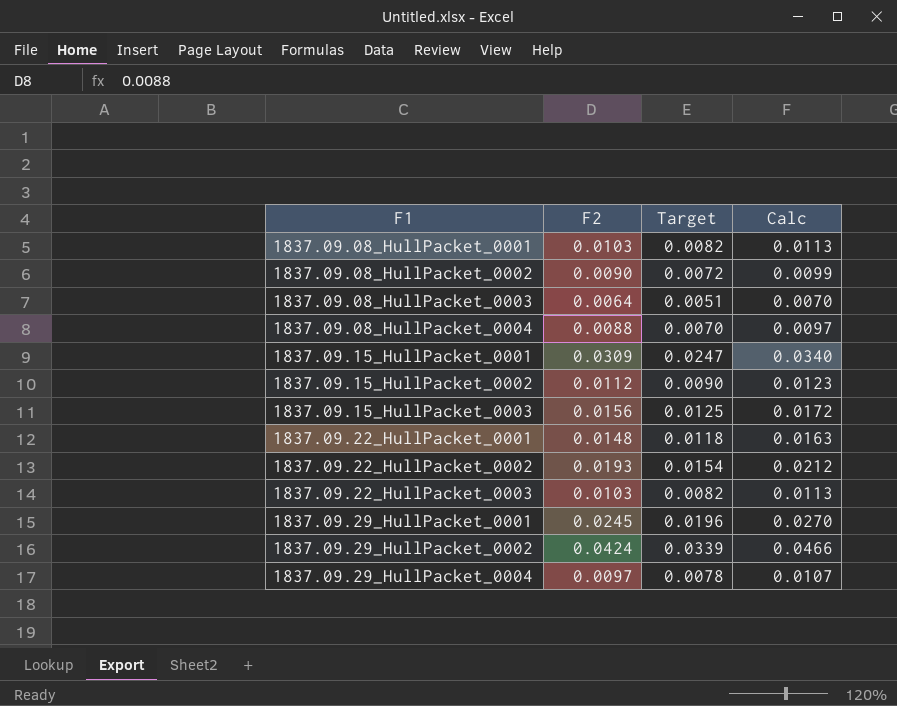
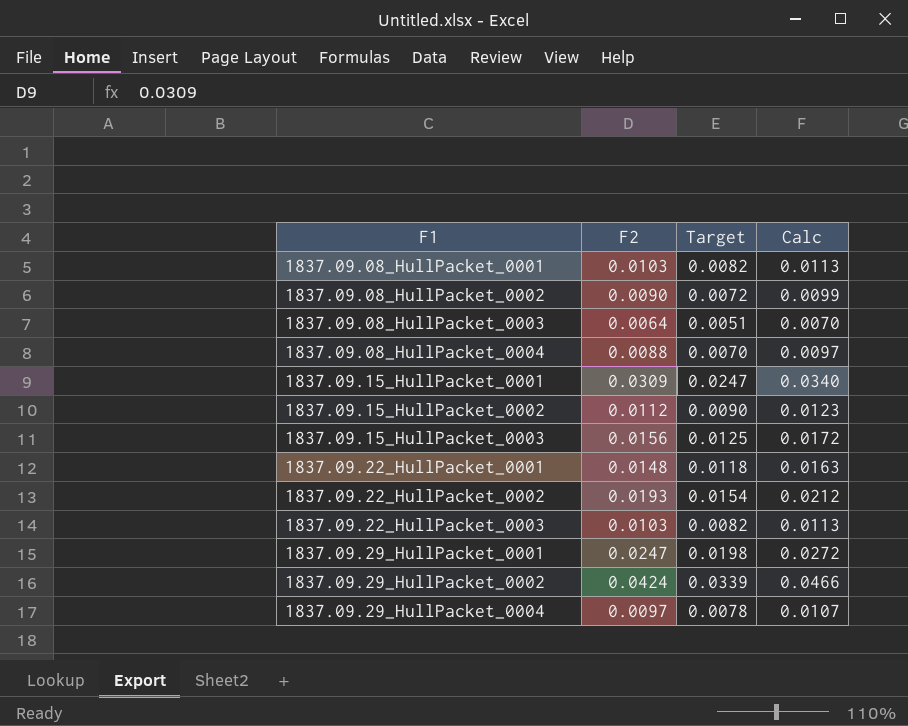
1837.09.29_HullPacket_0001 | F2: 0.0245 -> 0.0247
1837.09.29_HullPacket_0001 | Target: 0.0196 -> 0.0198
1837.09.29_HullPacket_0001 | Calc: 0.0270 -> 0.0272

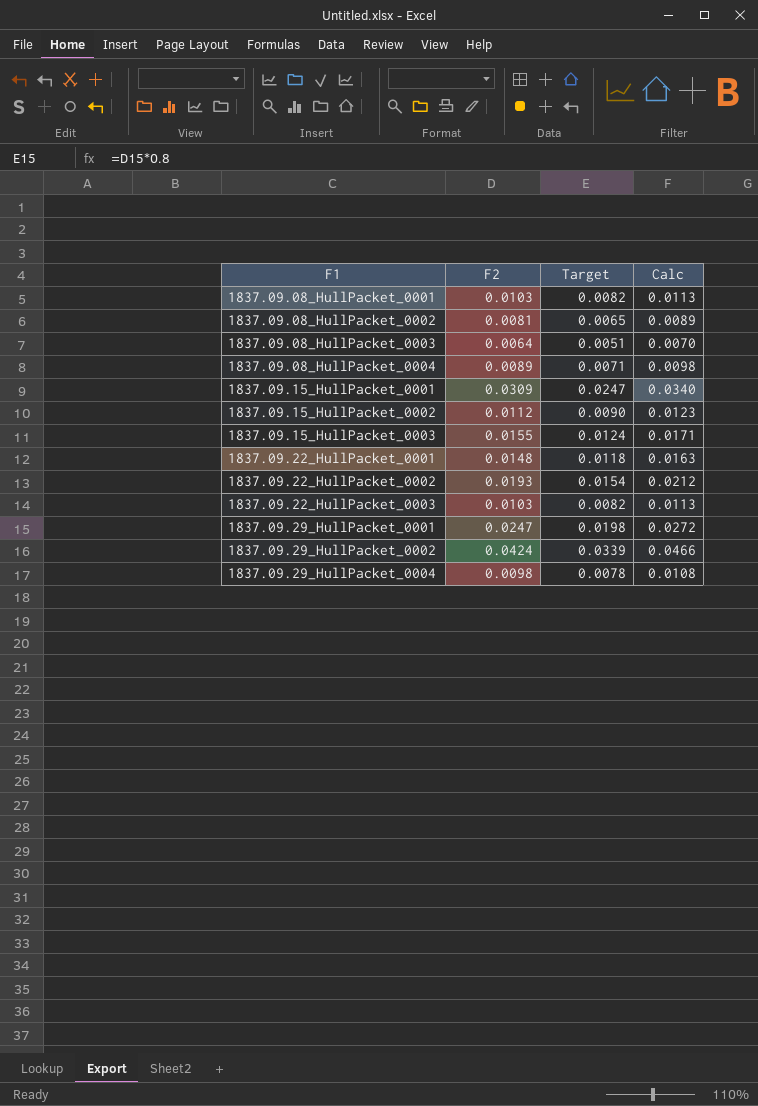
1837.09.08_HullPacket_0002 | F2: 0.0090 -> 0.0081
1837.09.08_HullPacket_0002 | Target: 0.0072 -> 0.0065
1837.09.08_HullPacket_0002 | Calc: 0.0099 -> 0.0089
1837.09.08_HullPacket_0004 | F2: 0.0088 -> 0.0089
1837.09.08_HullPacket_0004 | Target: 0.0070 -> 0.0071
1837.09.08_HullPacket_0004 | Calc: 0.0097 -> 0.0098
1837.09.15_HullPacket_0003 | F2: 0.0156 -> 0.0155
1837.09.15_HullPacket_0003 | Target: 0.0125 -> 0.0124
1837.09.15_HullPacket_0003 | Calc: 0.0172 -> 0.0171
1837.09.29_HullPacket_0004 | F2: 0.0097 -> 0.0098
1837.09.29_HullPacket_0004 | Calc: 0.0107 -> 0.0108

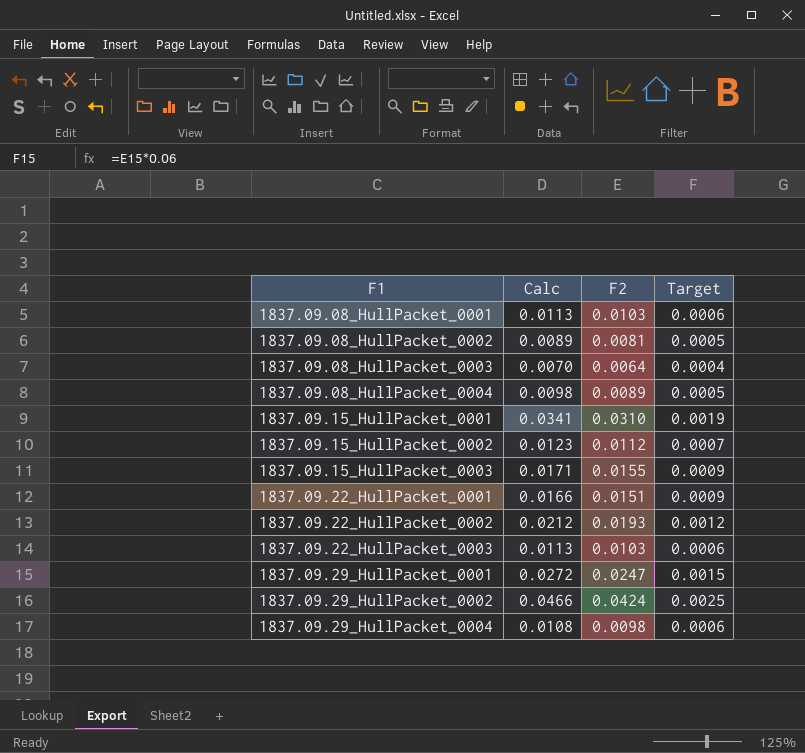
column Calc | position: 4 -> 2
column Target | formula: [F2] * 0.8 -> [F2] * 0.06
1837.09.15_HullPacket_0001 | Calc: 0.0340 -> 0.0341
1837.09.15_HullPacket_0001 | F2: 0.0309 -> 0.0310
1837.09.22_HullPacket_0001 | Calc: 0.0163 -> 0.0166
1837.09.22_HullPacket_0001 | F2: 0.0148 -> 0.0151

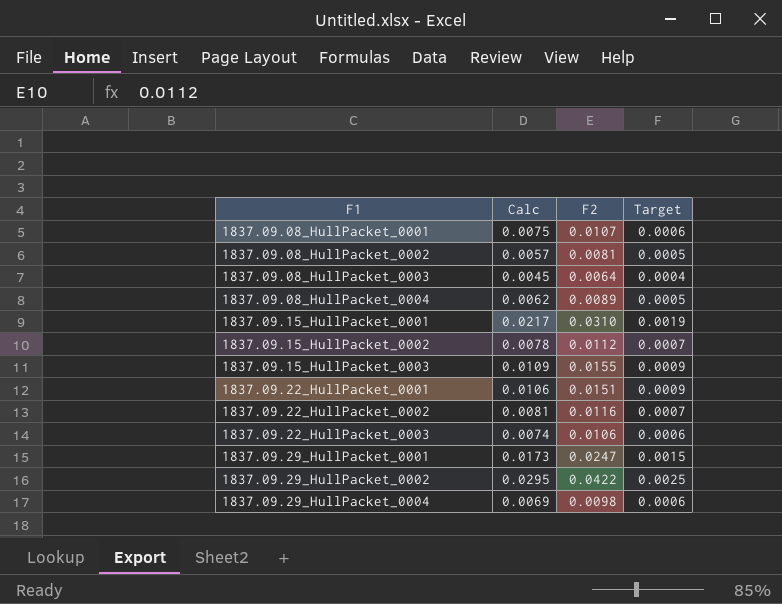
column Calc | formula: [F2] * 1.1 -> [F2] * 0.7
1837.09.08_HullPacket_0001 | F2: 0.0103 -> 0.0107
1837.09.22_HullPacket_0002 | F2: 0.0193 -> 0.0116
1837.09.22_HullPacket_0002 | Target: 0.0012 -> 0.0007
1837.09.22_HullPacket_0003 | F2: 0.0103 -> 0.0106
1837.09.29_HullPacket_0002 | F2: 0.0424 -> 0.0422

